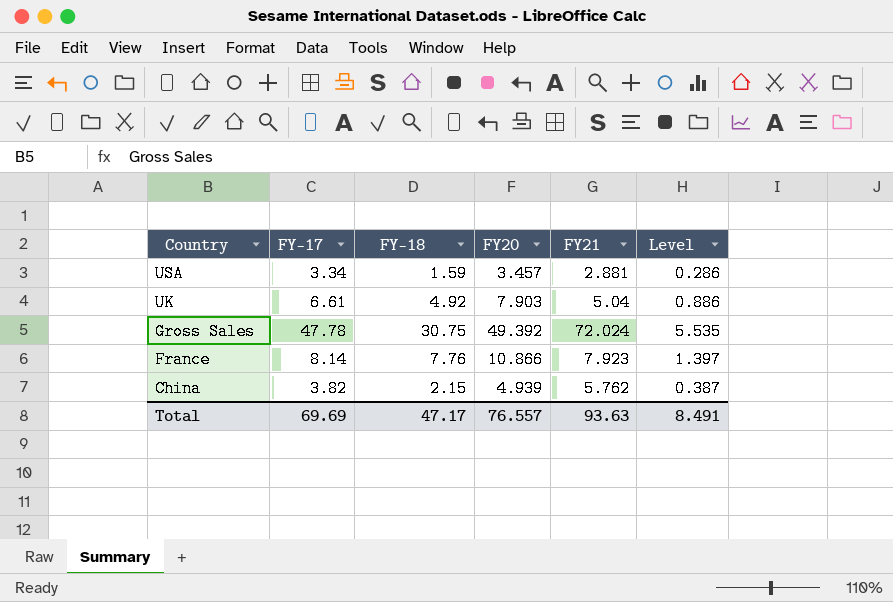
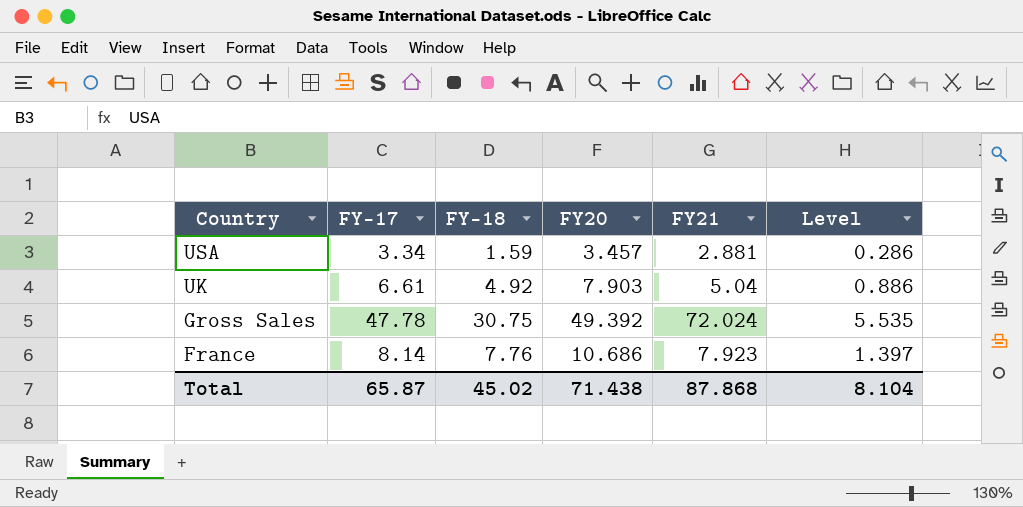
row China: 3.82 | 2.15 | 4.939 | 5.762 | 0.387 -> none
France | FY20: 10.866 -> 10.686
Total | FY-17: 69.69 -> 65.87
Total | FY-18: 47.17 -> 45.02
Total | FY20: 76.557 -> 71.438
Total | FY21: 93.63 -> 87.868
Total | Level: 8.491 -> 8.104

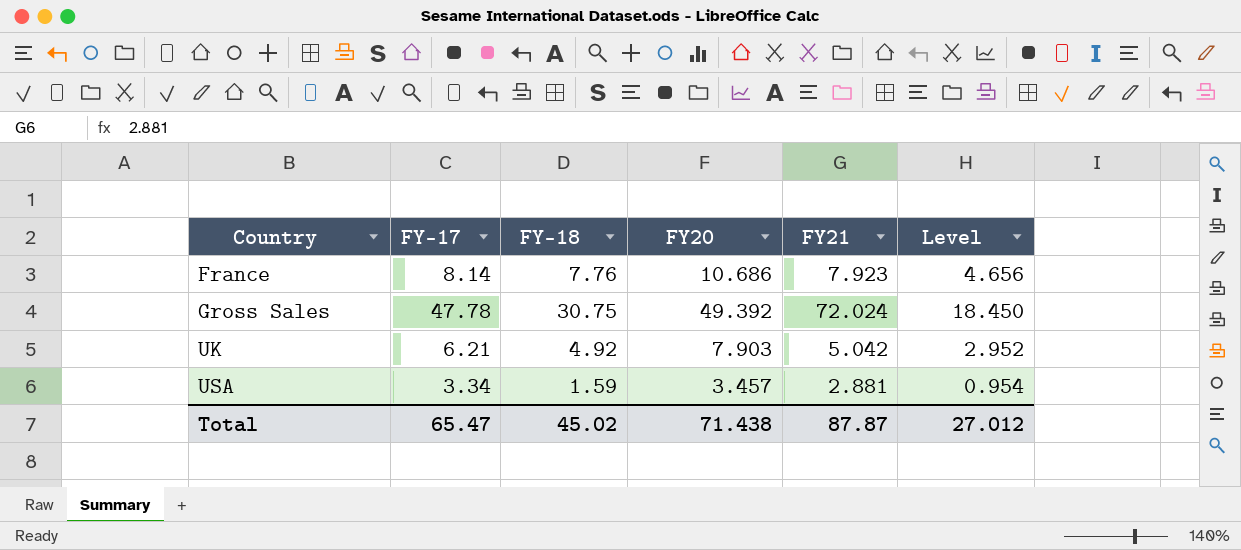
row order: Country descending -> Country ascending
column Level | formula: [FY-18] * 0.18 -> [FY-18] * 0.6
UK | FY-17: 6.61 -> 6.21
UK | FY21: 5.04 -> 5.042
Total | FY-17: 65.87 -> 65.47
Total | FY21: 87.868 -> 87.87
Total | Level: 8.104 -> 27.012

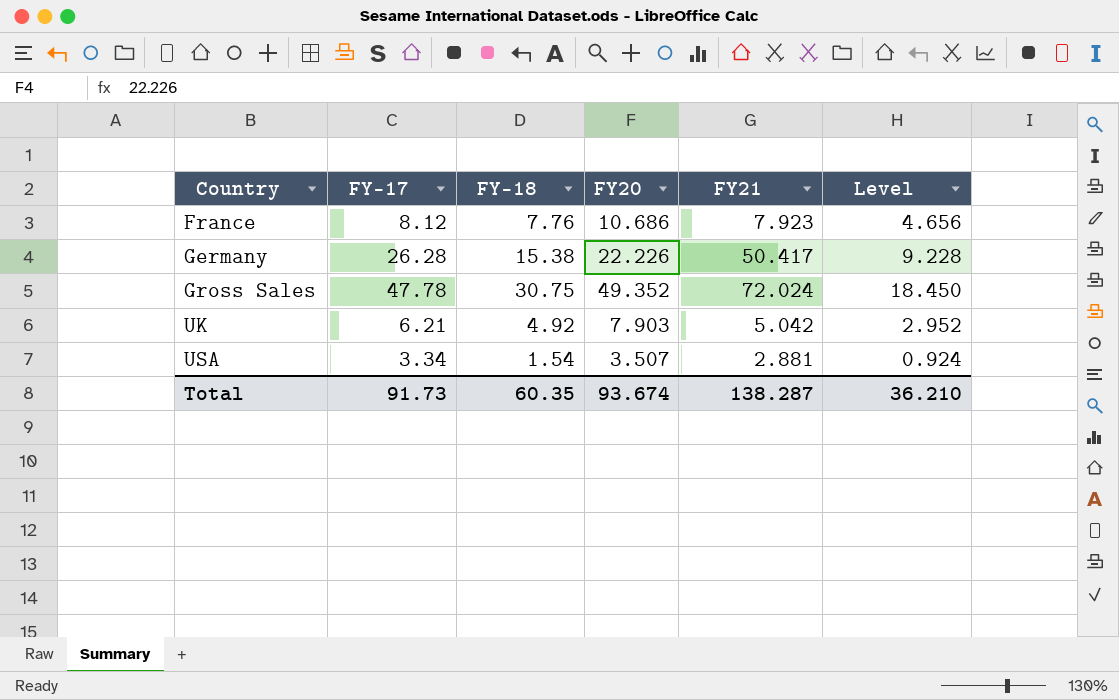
France | FY-17: 8.14 -> 8.12
row Germany: none -> 26.28 | 15.38 | 22.226 | 50.417 | 9.228
Gross Sales | FY20: 49.392 -> 49.352
USA | FY-18: 1.59 -> 1.54
USA | FY20: 3.457 -> 3.507
USA | Level: 0.954 -> 0.924
Total | FY-17: 65.47 -> 91.73
Total | FY-18: 45.02 -> 60.35
Total | FY20: 71.438 -> 93.674
Total | FY21: 87.87 -> 138.287
Total | Level: 27.012 -> 36.210

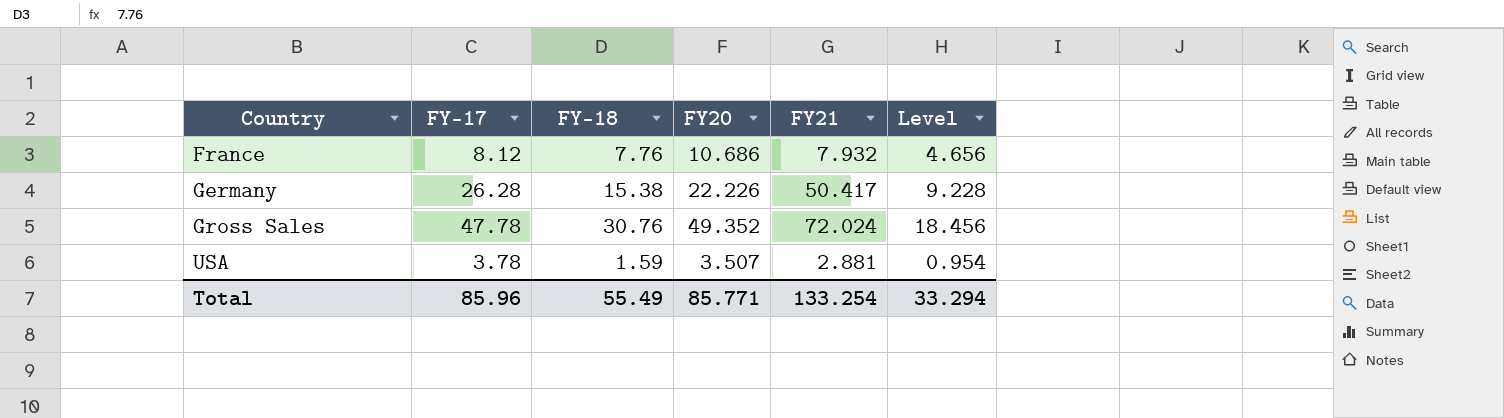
row UK: 6.21 | 4.92 | 7.903 | 5.042 | 2.952 -> none
France | FY21: 7.923 -> 7.932
Gross Sales | FY-18: 30.75 -> 30.76
Gross Sales | Level: 18.450 -> 18.456
USA | FY-17: 3.34 -> 3.78
USA | FY-18: 1.54 -> 1.59
USA | Level: 0.924 -> 0.954
Total | FY-17: 91.73 -> 85.96
Total | FY-18: 60.35 -> 55.49
Total | FY20: 93.674 -> 85.771
Total | FY21: 138.287 -> 133.254
Total | Level: 36.210 -> 33.294

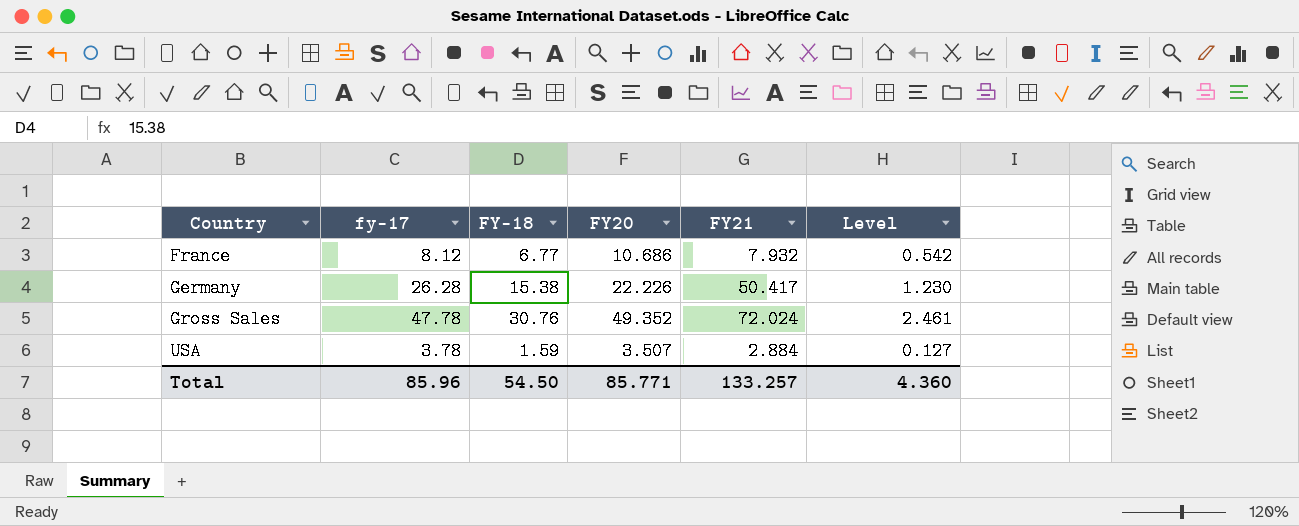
column name: FY-17 -> fy-17
column Level | formula: [FY-18] * 0.6 -> [FY-18] * 0.08
France | FY-18: 7.76 -> 6.77
USA | FY21: 2.881 -> 2.884
Total | FY-18: 55.49 -> 54.50
Total | FY21: 133.254 -> 133.257
Total | Level: 33.294 -> 4.360

